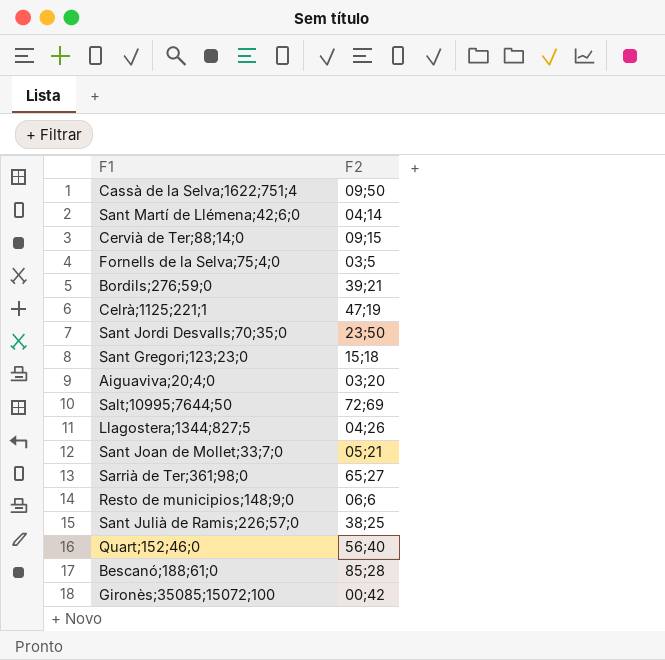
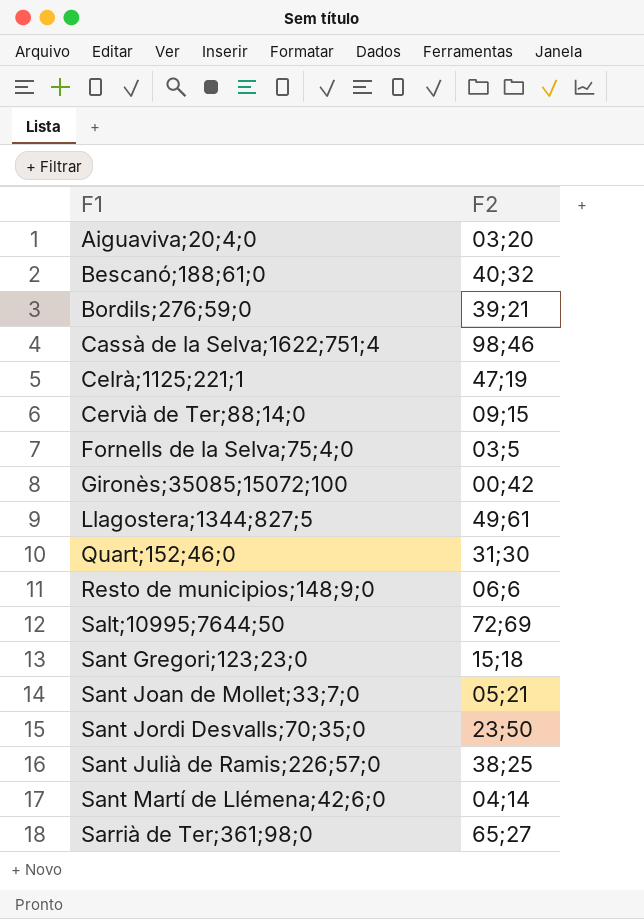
row order: none -> F1 ascending
Bescanó;188;61;0 | F2: 85;28 -> 40;32
Cassà de la Selva;1622;751;4 | F2: 09;50 -> 98;46
Llagostera;1344;827;5 | F2: 04;26 -> 49;61
Quart;152;46;0 | F2: 56;40 -> 31;30

